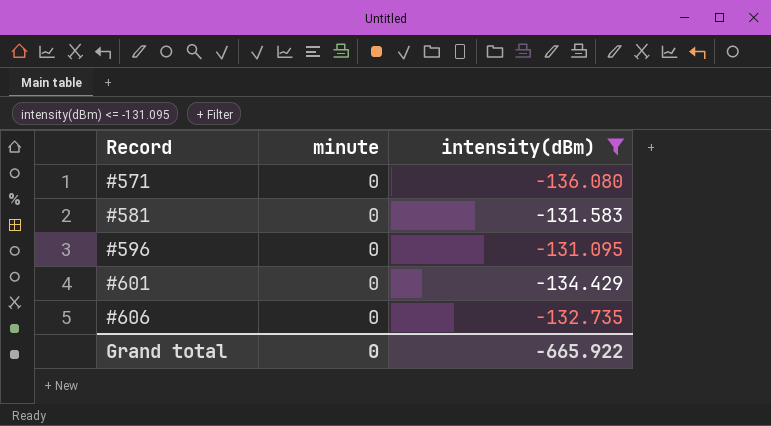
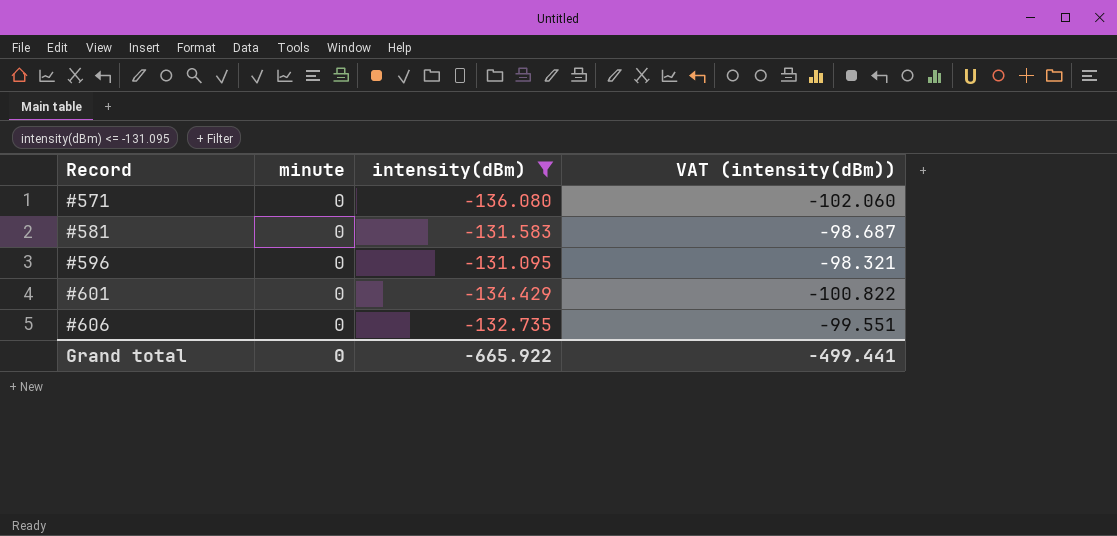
column VAT (intensity(dBm)) | formula: none -> [intensity(dBm)] * 0.75

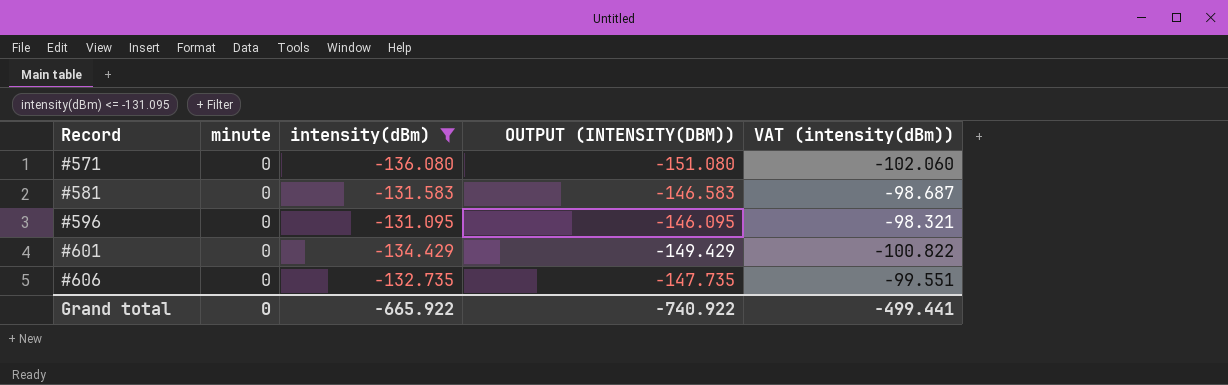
column OUTPUT (INTENSITY(DBM)) | formula: none -> [intensity(dBm)] - 15

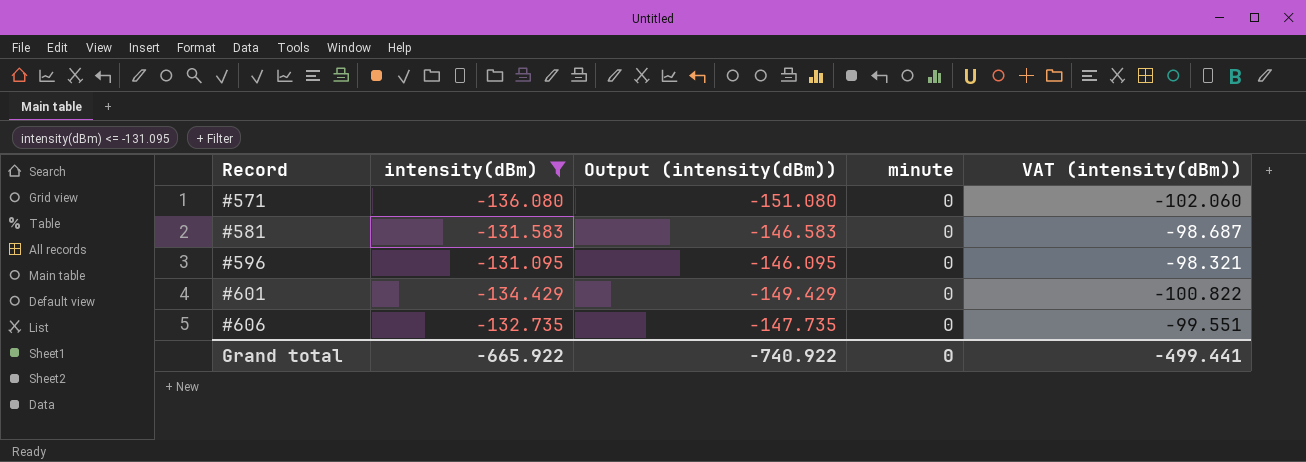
column name: OUTPUT (INTENSITY(DBM)) -> Output (intensity(dBm))
column minute | position: 2 -> 4

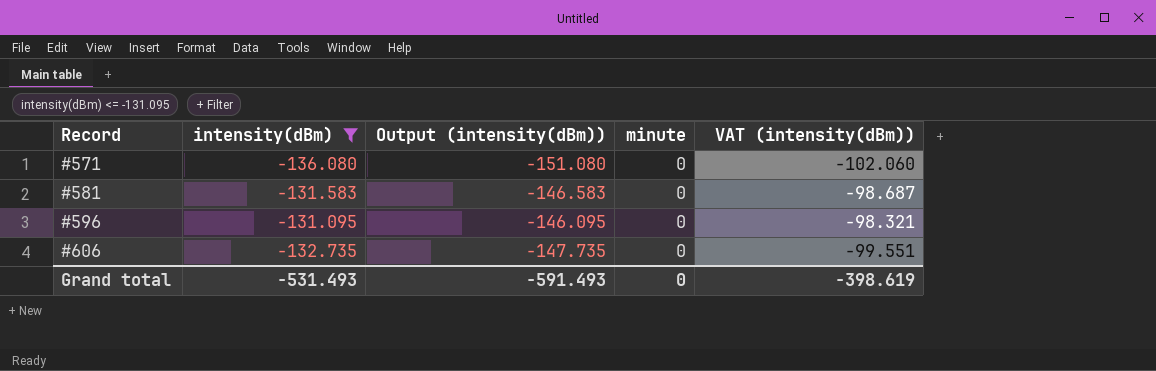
row #601: -134.429 | -149.429 | 0 | -100.822 -> none
Grand total | intensity(dBm): -665.922 -> -531.493
Grand total | Output (intensity(dBm)): -740.922 -> -591.493
Grand total | VAT (intensity(dBm)): -499.441 -> -398.619

